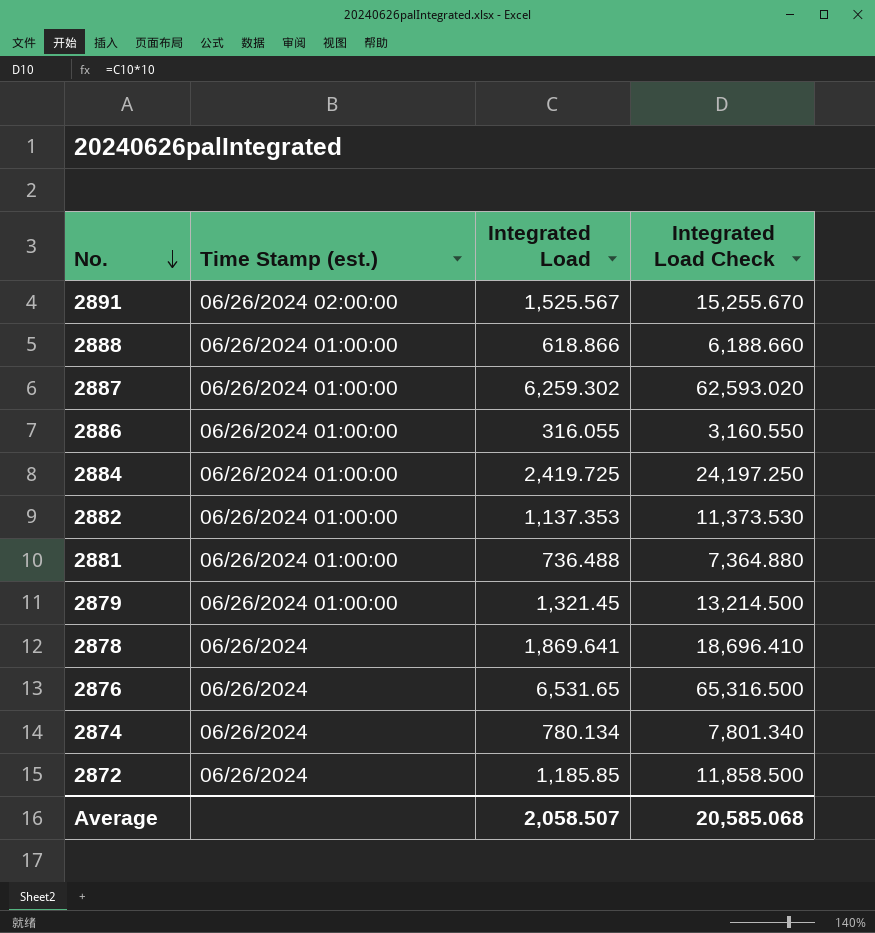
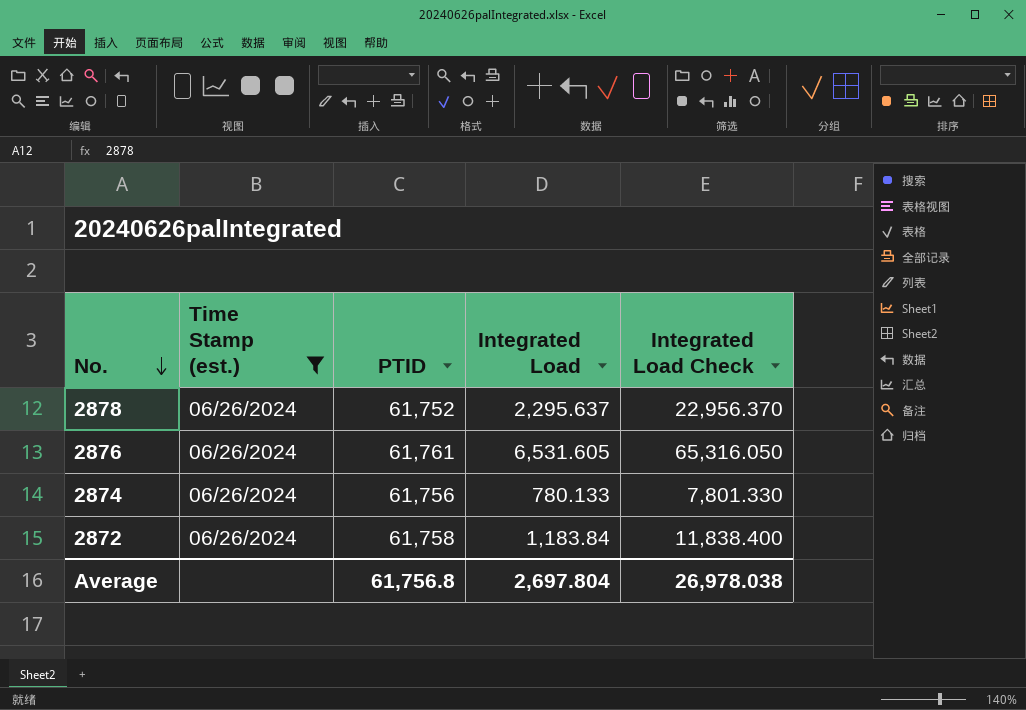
filter: none -> Time Stamp (est.) = 06/26/2024
column PTID | position: none -> 3
2878 | Integrated Load: 1,869.641 -> 2,295.637
2878 | Integrated Load Check: 18,696.410 -> 22,956.370
2876 | Integrated Load: 6,531.65 -> 6,531.605
2876 | Integrated Load Check: 65,316.500 -> 65,316.050
2874 | Integrated Load: 780.134 -> 780.133
2874 | Integrated Load Check: 7,801.340 -> 7,801.330
2872 | Integrated Load: 1,185.85 -> 1,183.84
2872 | Integrated Load Check: 11,858.500 -> 11,838.400
Average | Integrated Load: 2,058.507 -> 2,697.804
Average | Integrated Load Check: 20,585.068 -> 26,978.038

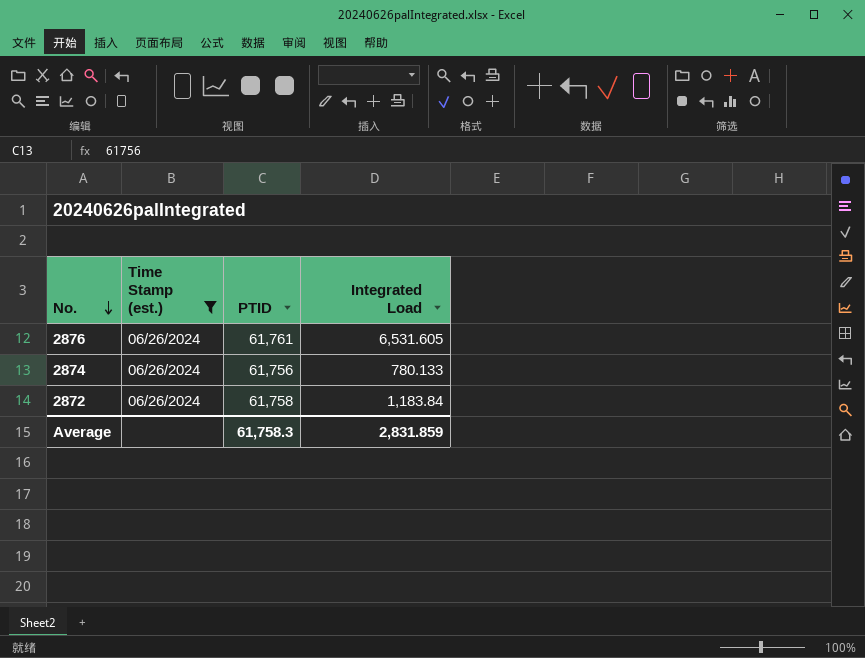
column Integrated Load Check | formula: [Integrated Load] * 10 -> none
row 2878: 06/26/2024 | 61,752 | 2,295.637 | 22,956.370 -> none
Average | PTID: 61,756.8 -> 61,758.3
Average | Integrated Load: 2,697.804 -> 2,831.859

